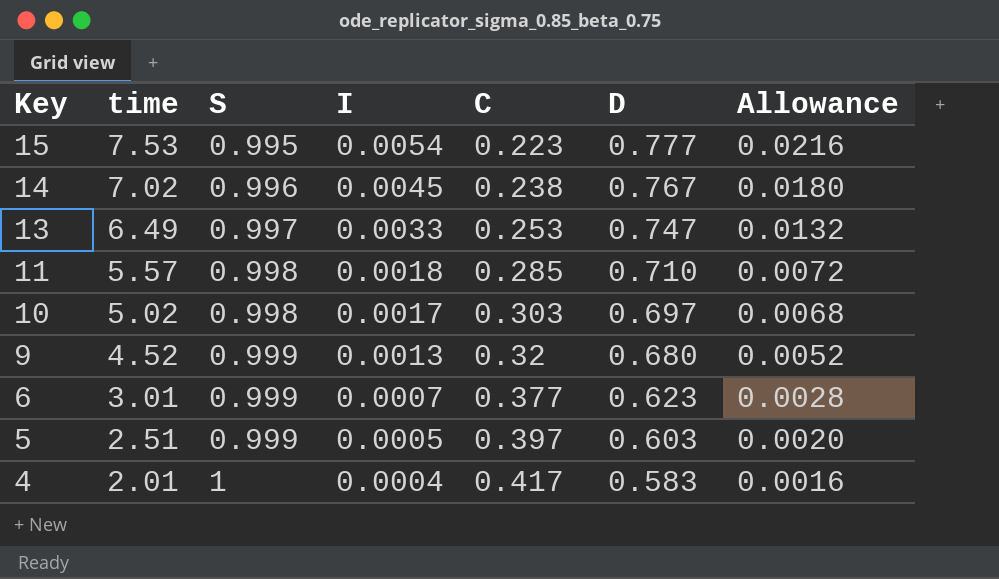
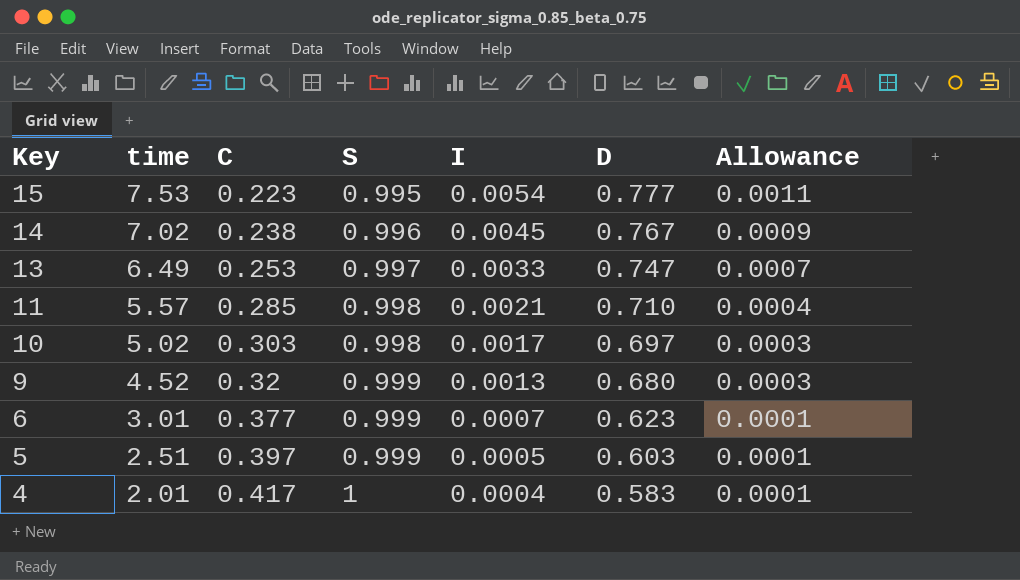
column C | position: 5 -> 3
column Allowance | formula: [I] * 4 -> [I] * 0.2
11 | I: 0.0018 -> 0.0021

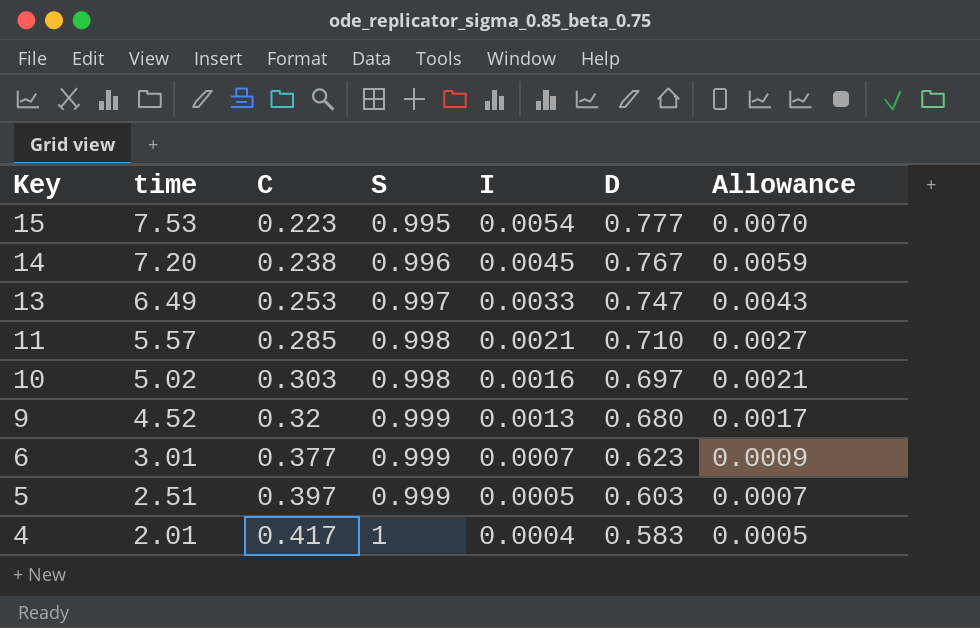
column Allowance | formula: [I] * 0.2 -> [I] * 1.3
14 | time: 7.02 -> 7.20
10 | I: 0.0017 -> 0.0016

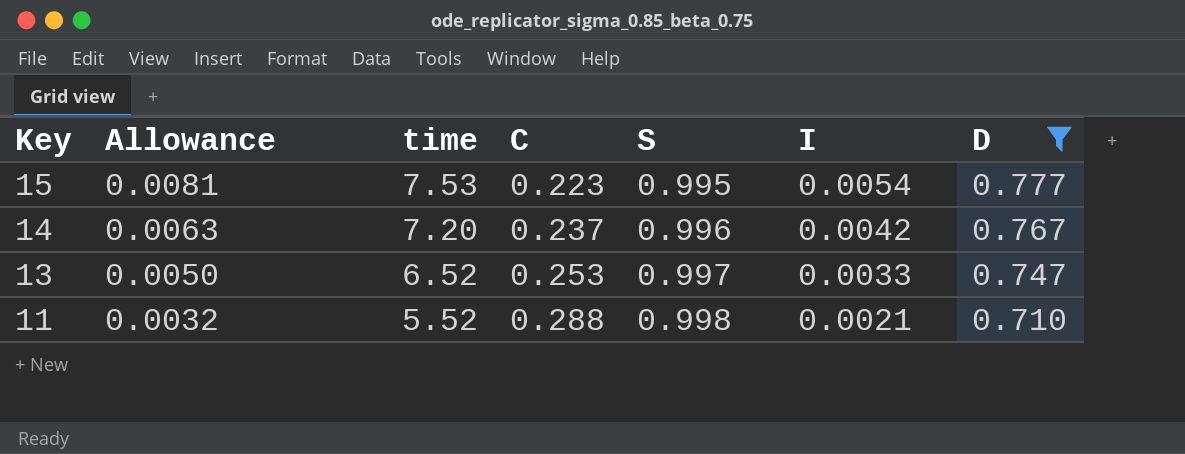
filter: none -> D >= 0.710
column Allowance | formula: [I] * 1.3 -> [I] * 1.5
column Allowance | position: 7 -> 2
14 | C: 0.238 -> 0.237
14 | I: 0.0045 -> 0.0042
13 | time: 6.49 -> 6.52
11 | time: 5.57 -> 5.52
11 | C: 0.285 -> 0.288

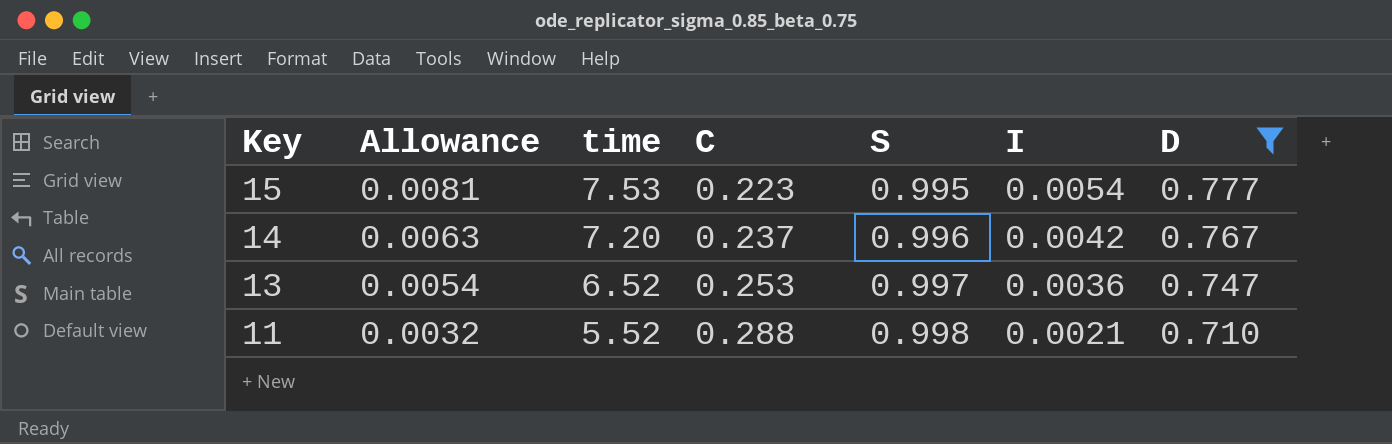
13 | Allowance: 0.0050 -> 0.0054
13 | I: 0.0033 -> 0.0036

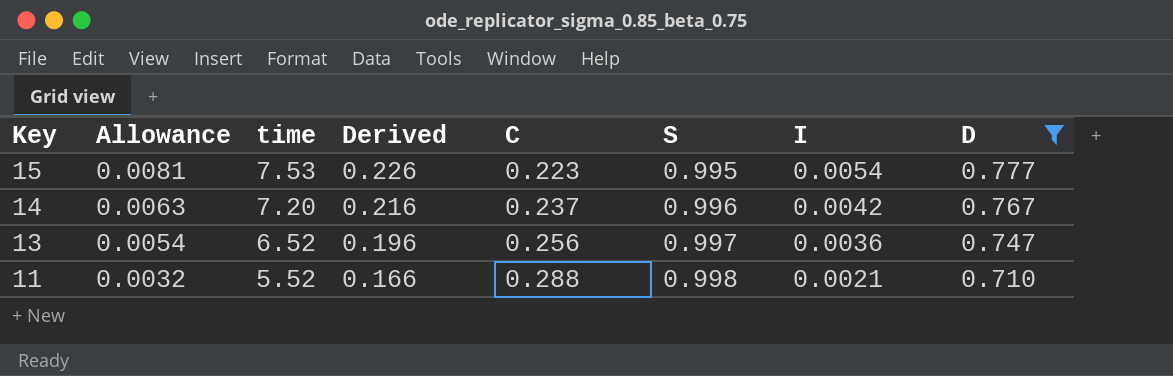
column Derived | formula: none -> [time] * 0.03
13 | C: 0.253 -> 0.256

